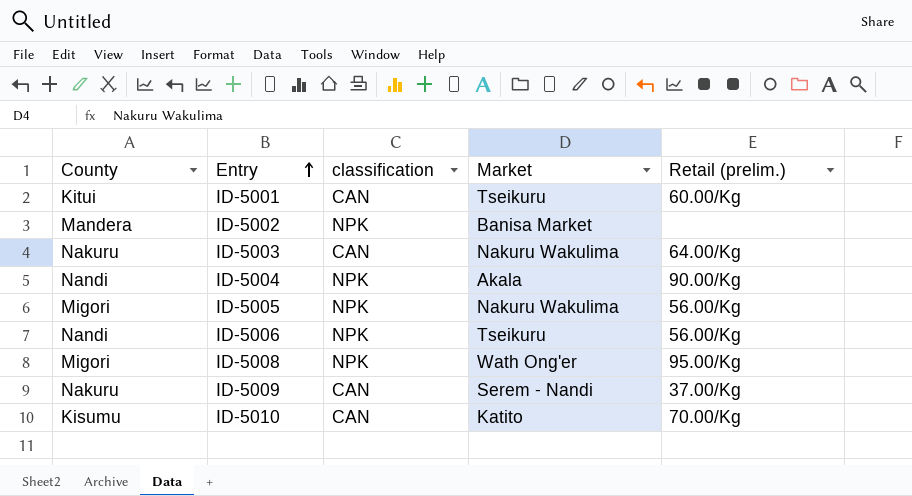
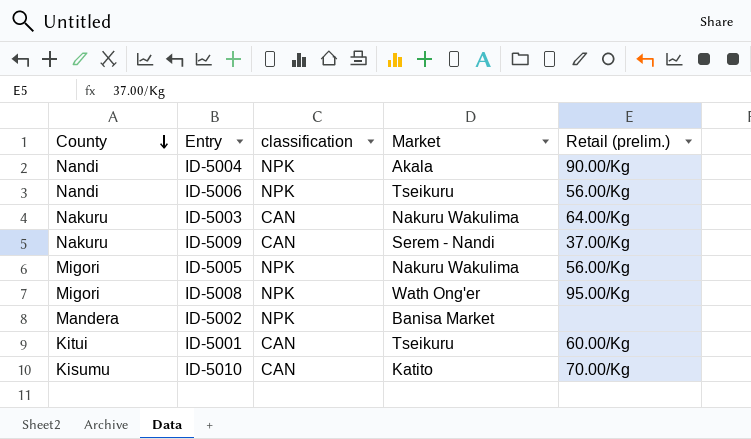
row order: Entry ascending -> County descending

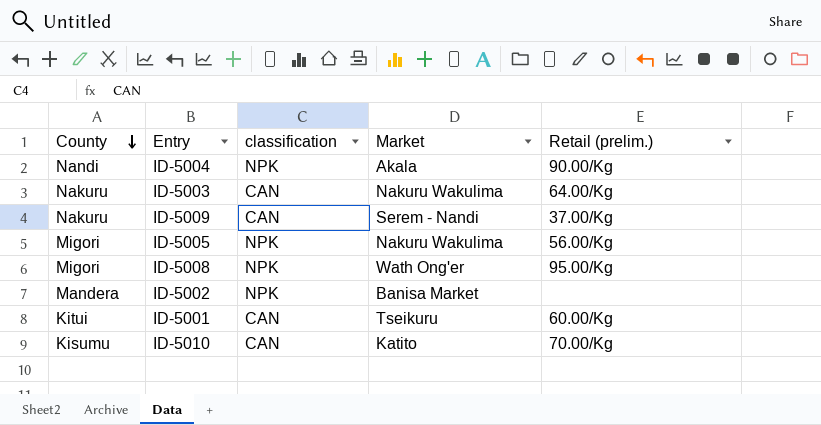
row ID-5006: Nandi | NPK | Tseikuru | 56.00/Kg -> none

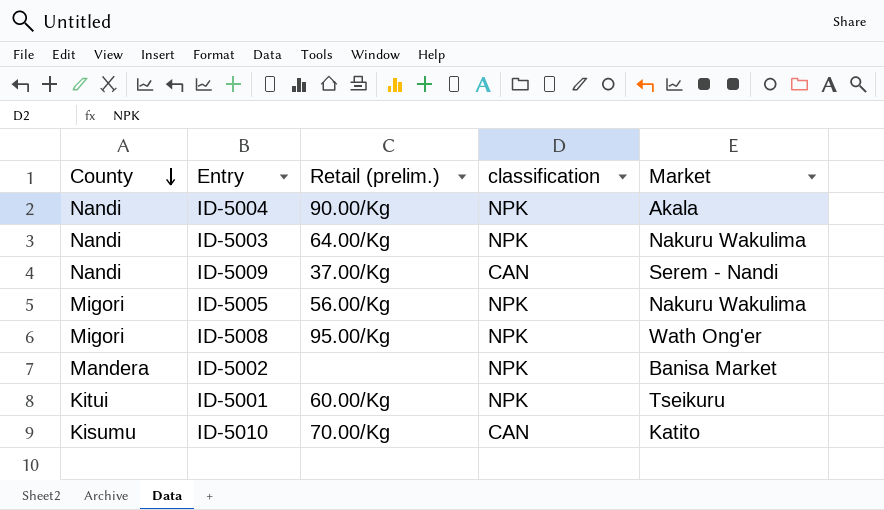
column Retail (prelim.) | position: 5 -> 3
ID-5003 | County: Nakuru -> Nandi
ID-5003 | classification: CAN -> NPK
ID-5009 | County: Nakuru -> Nandi
ID-5001 | classification: CAN -> NPK

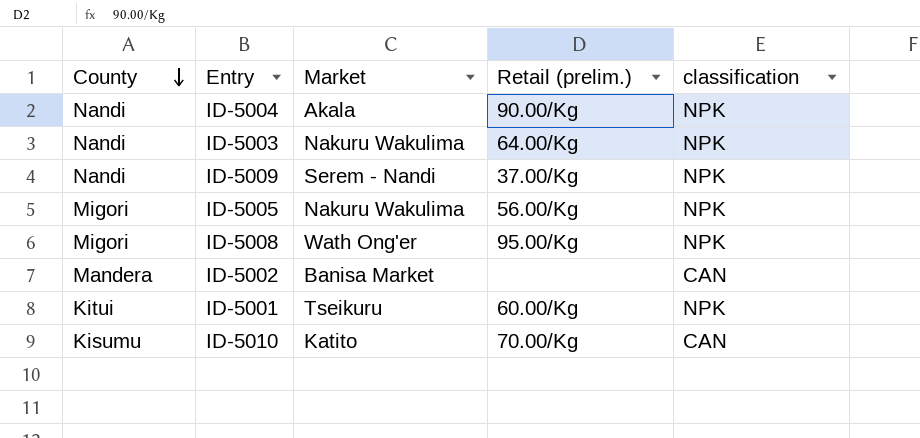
column Market | position: 5 -> 3
ID-5009 | classification: CAN -> NPK
ID-5002 | classification: NPK -> CAN

